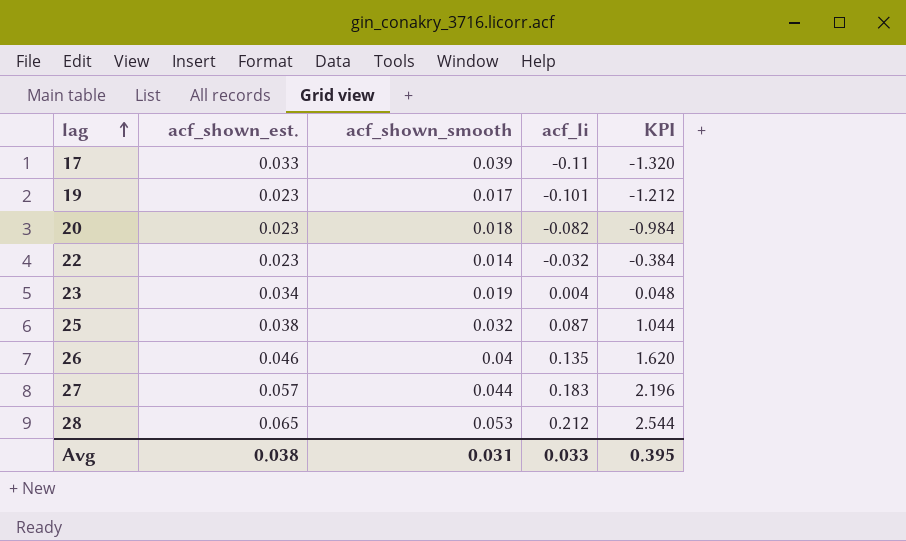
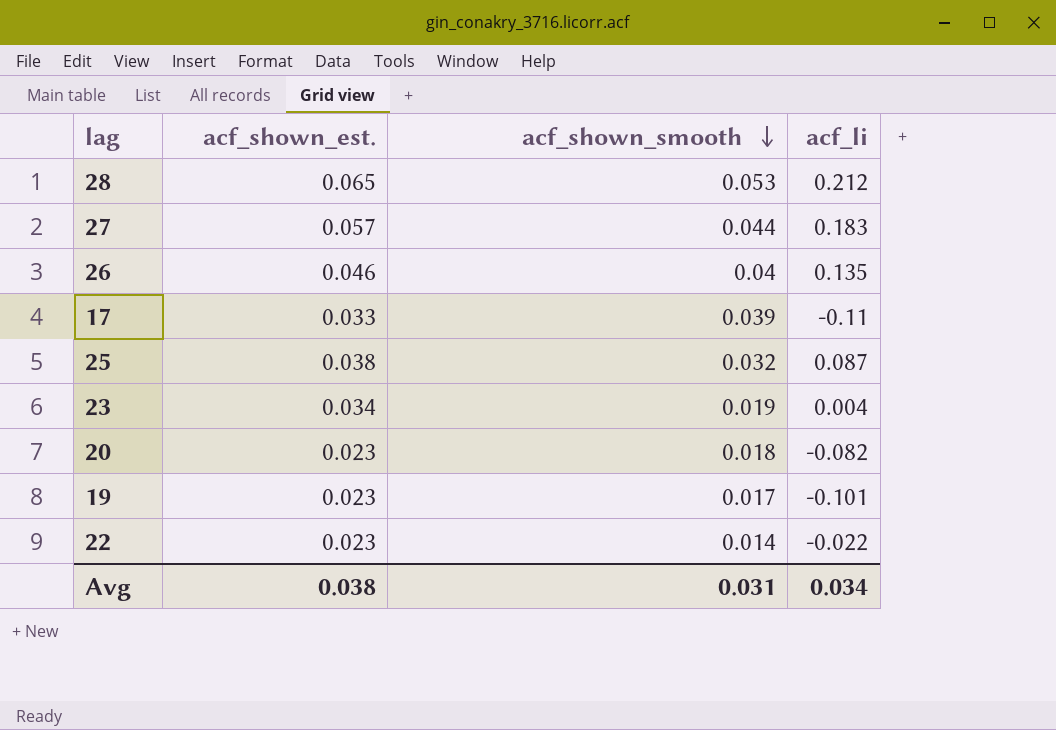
row order: lag ascending -> acf_shown_smooth descending
column KPI | formula: [acf_li] * 12 -> none
22 | acf_li: -0.032 -> -0.022
Avg | acf_li: 0.033 -> 0.034

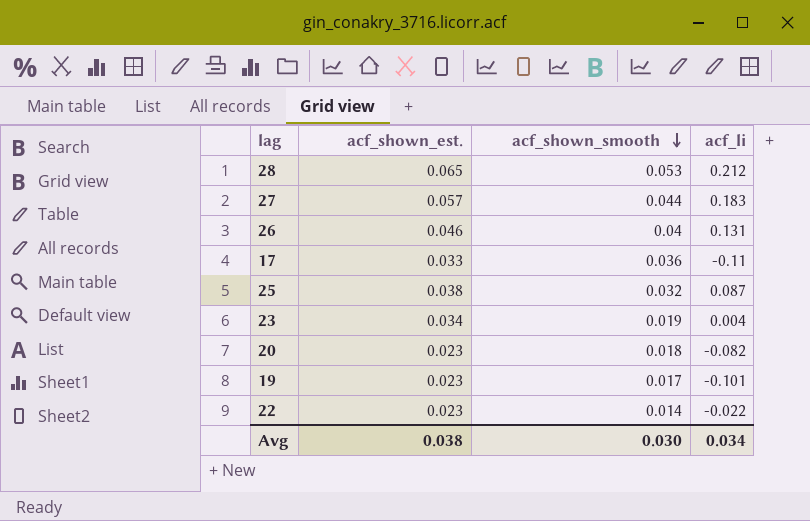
26 | acf_li: 0.135 -> 0.131
17 | acf_shown_smooth: 0.039 -> 0.036
Avg | acf_shown_smooth: 0.031 -> 0.030

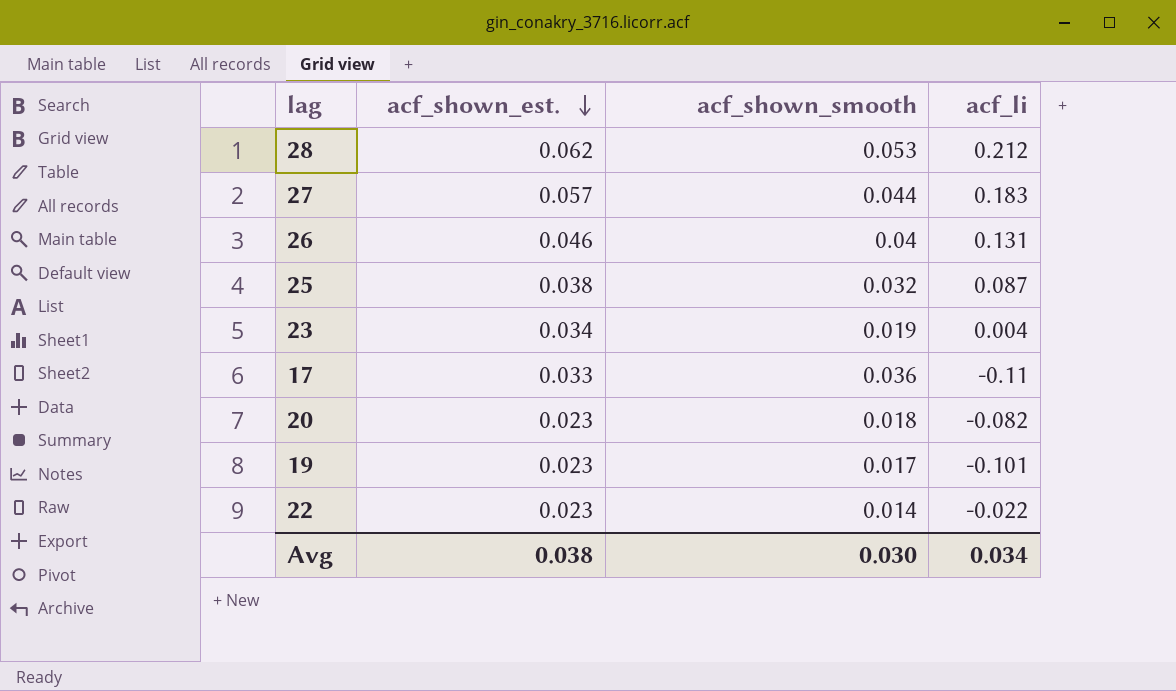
row order: acf_shown_smooth descending -> acf_shown_est. descending
28 | acf_shown_est.: 0.065 -> 0.062

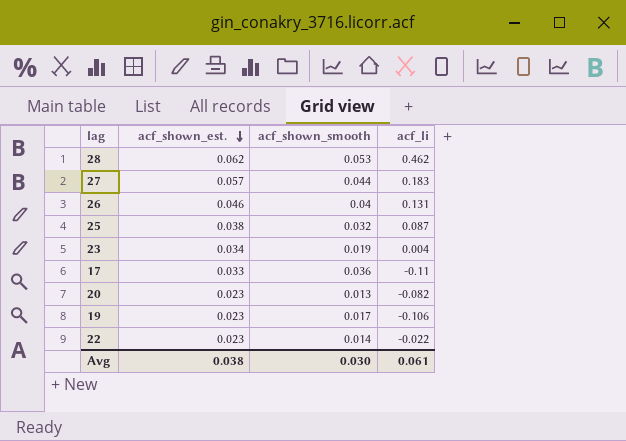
28 | acf_li: 0.212 -> 0.462
20 | acf_shown_smooth: 0.018 -> 0.013
19 | acf_li: -0.101 -> -0.106
Avg | acf_li: 0.034 -> 0.061

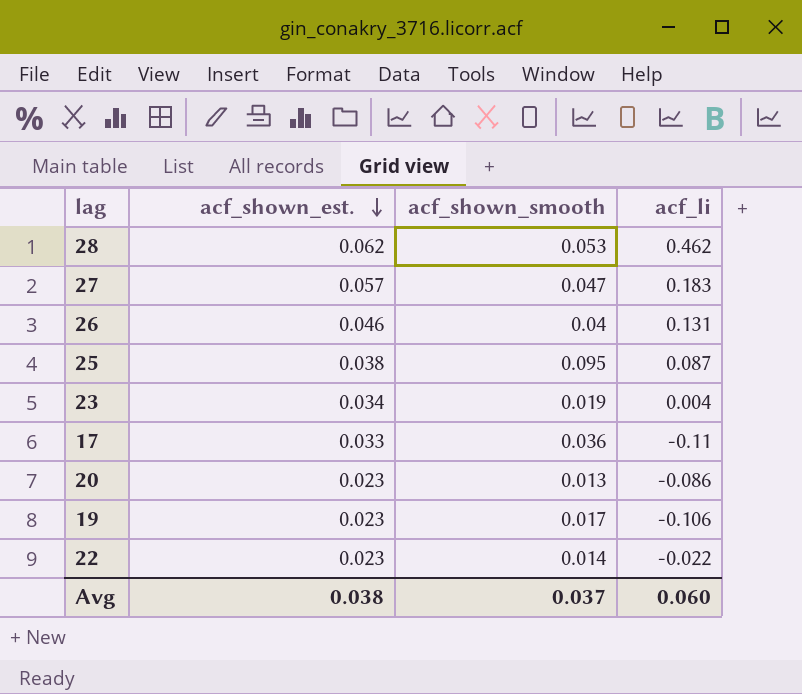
27 | acf_shown_smooth: 0.044 -> 0.047
25 | acf_shown_smooth: 0.032 -> 0.095
20 | acf_li: -0.082 -> -0.086
Avg | acf_shown_smooth: 0.030 -> 0.037
Avg | acf_li: 0.061 -> 0.060

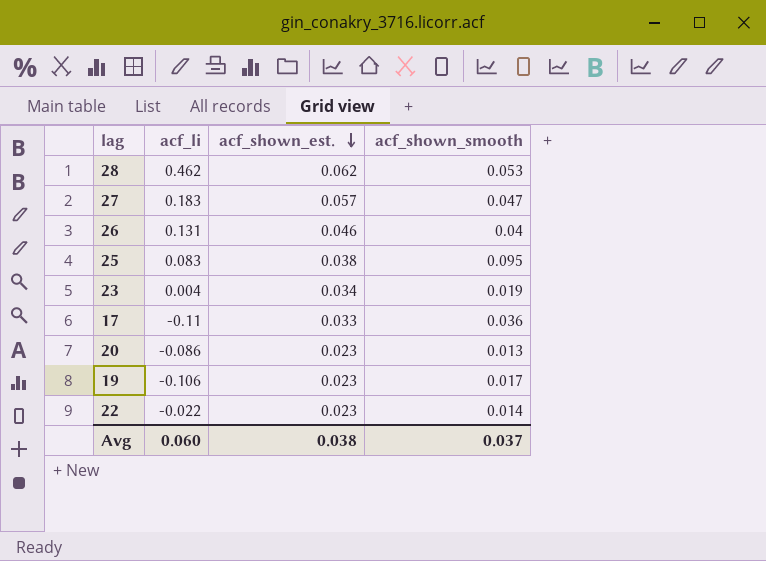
column acf_li | position: 4 -> 2
25 | acf_li: 0.087 -> 0.083

